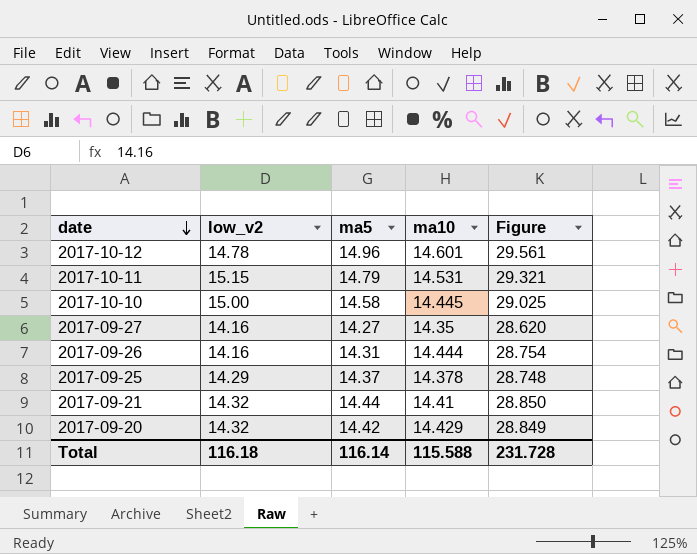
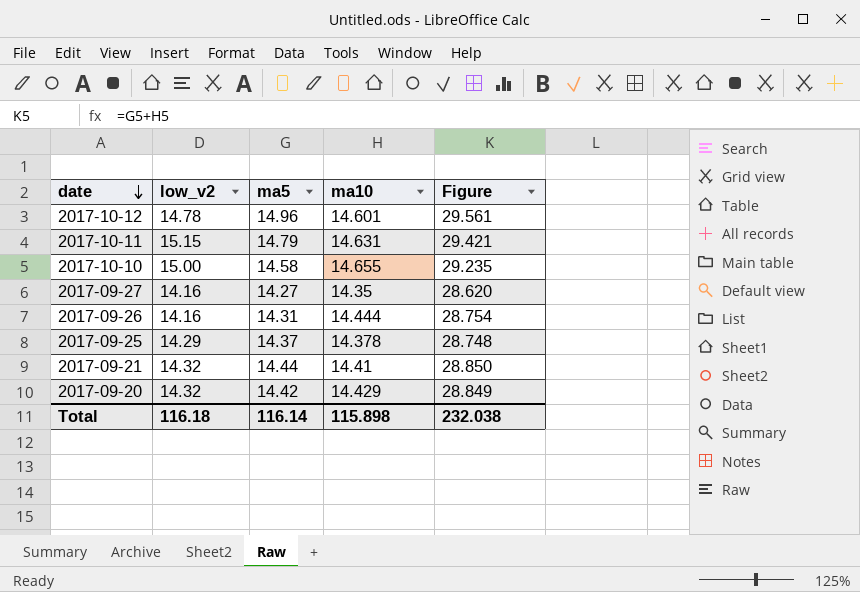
2017-10-11 | ma10: 14.531 -> 14.631
2017-10-11 | Figure: 29.321 -> 29.421
2017-10-10 | ma10: 14.445 -> 14.655
2017-10-10 | Figure: 29.025 -> 29.235
Total | ma10: 115.588 -> 115.898
Total | Figure: 231.728 -> 232.038

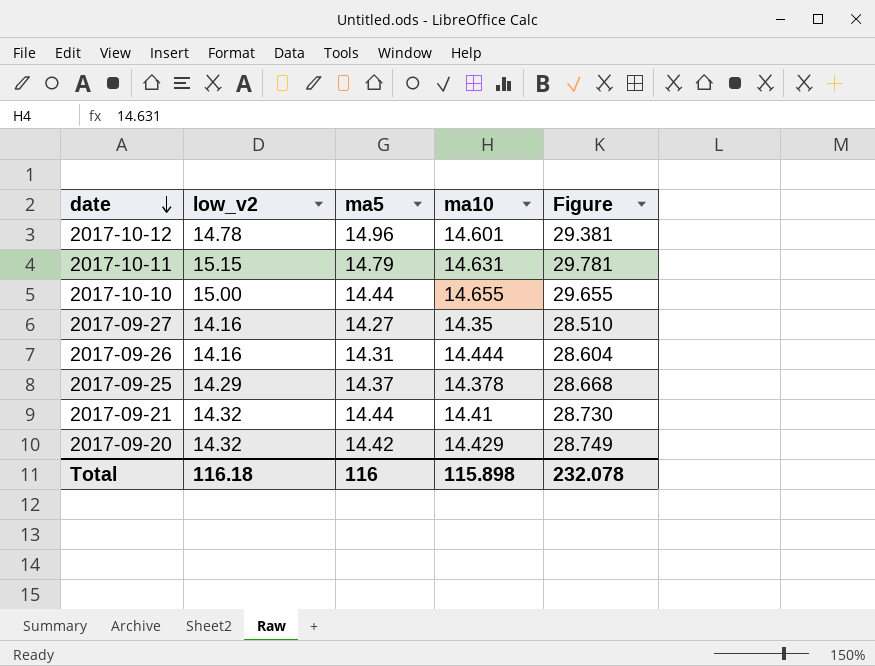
column Figure | formula: [ma5] + [ma10] -> [low_v2] + [ma10]
2017-10-10 | ma5: 14.58 -> 14.44
Total | ma5: 116.14 -> 116
Total | Figure: 232.038 -> 232.078

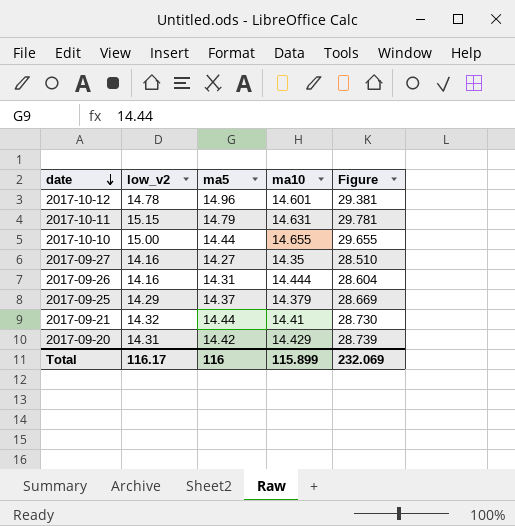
2017-09-25 | ma10: 14.378 -> 14.379
2017-09-25 | Figure: 28.668 -> 28.669
2017-09-20 | low_v2: 14.32 -> 14.31
2017-09-20 | Figure: 28.749 -> 28.739
Total | low_v2: 116.18 -> 116.17
Total | ma10: 115.898 -> 115.899
Total | Figure: 232.078 -> 232.069

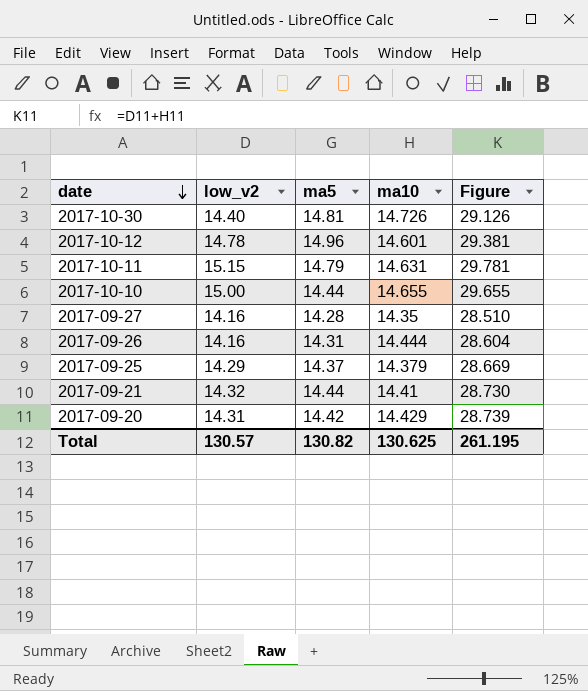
row 2017-10-30: none -> 14.40 | 14.81 | 14.726 | 29.126
2017-09-27 | ma5: 14.27 -> 14.28
Total | low_v2: 116.17 -> 130.57
Total | ma5: 116 -> 130.82
Total | ma10: 115.899 -> 130.625
Total | Figure: 232.069 -> 261.195

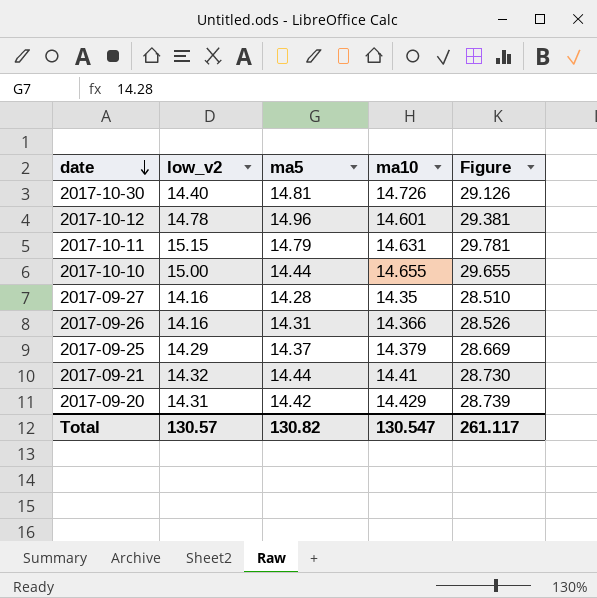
2017-09-26 | ma10: 14.444 -> 14.366
2017-09-26 | Figure: 28.604 -> 28.526
Total | ma10: 130.625 -> 130.547
Total | Figure: 261.195 -> 261.117

